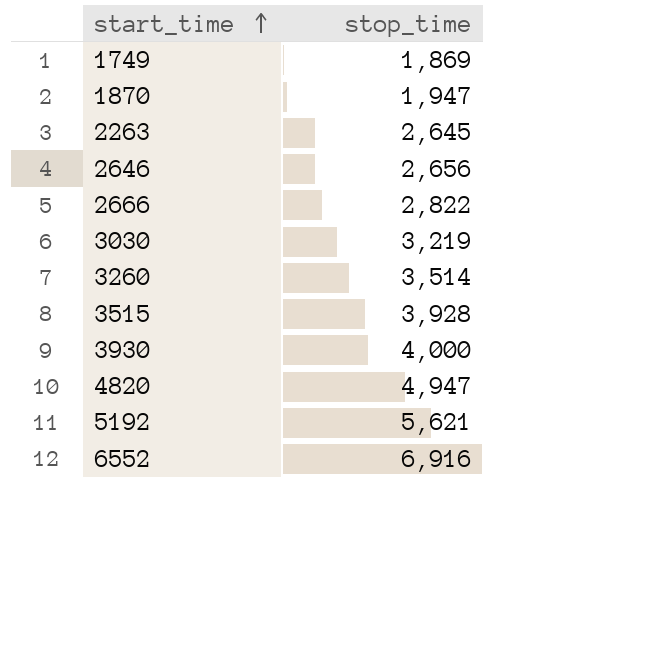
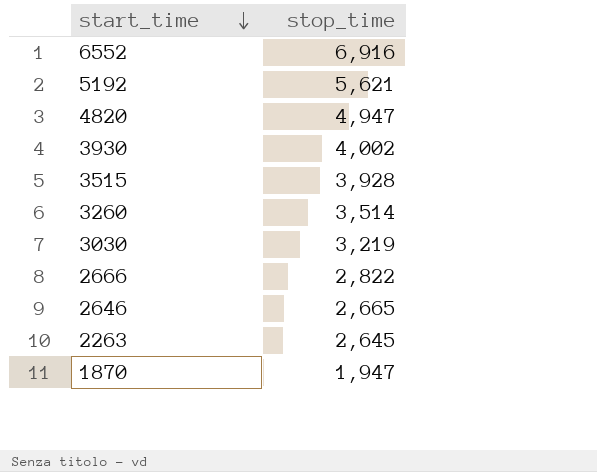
row order: start_time ascending -> start_time descending
row 1749: 1,869 -> none
3930 | stop_time: 4,000 -> 4,002
2646 | stop_time: 2,656 -> 2,665

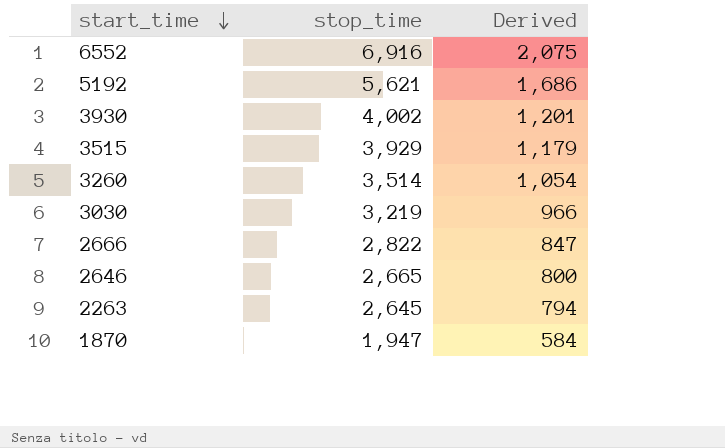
column Derived | formula: none -> [stop_time] * 0.3
row 4820: 4,947 -> none
3515 | stop_time: 3,928 -> 3,929

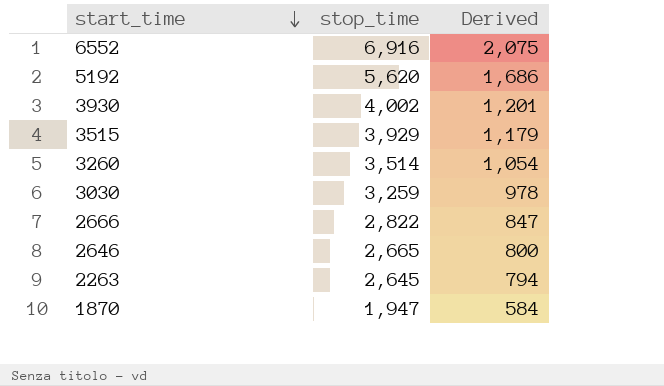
5192 | stop_time: 5,621 -> 5,620
3030 | stop_time: 3,219 -> 3,259
3030 | Derived: 966 -> 978

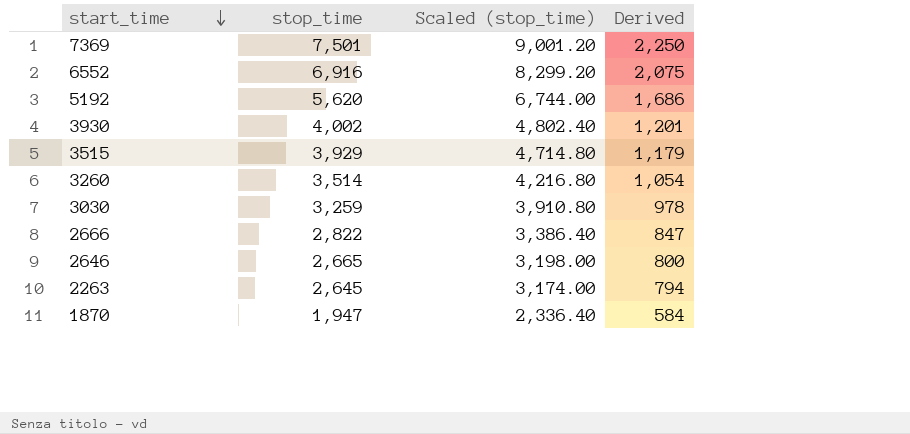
column Scaled (stop_time) | formula: none -> [stop_time] * 1.2
row 7369: none -> 7,501 | 9,001.20 | 2,250

